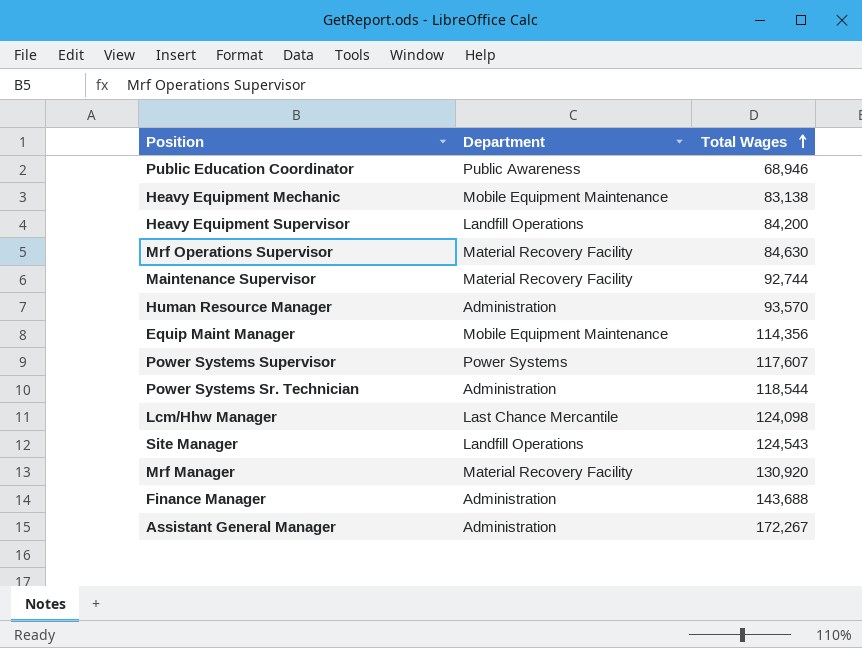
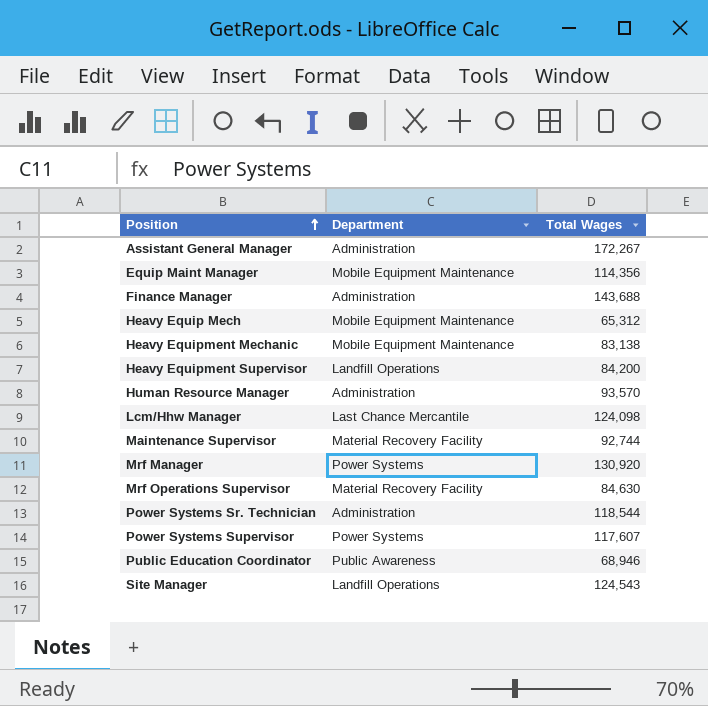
row order: Total Wages ascending -> Position ascending
row Heavy Equip Mech: none -> Mobile Equipment Maintenance | 65,312
Mrf Manager | Department: Material Recovery Facility -> Power Systems

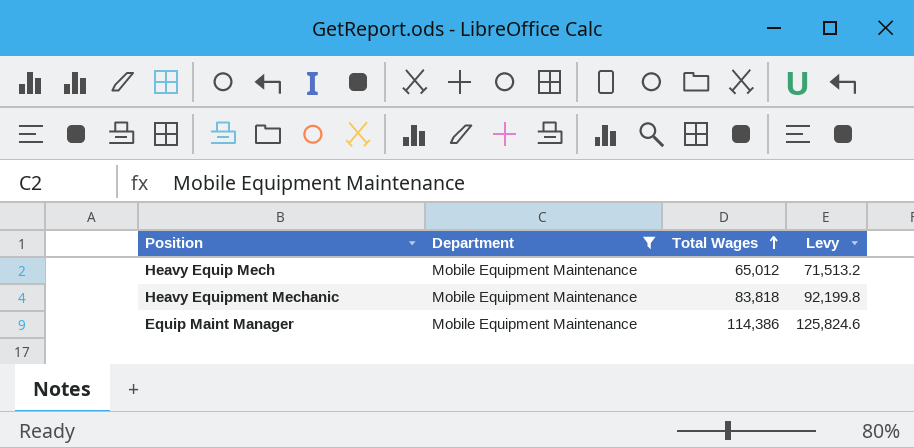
filter: none -> Department = Mobile Equipment Maintenance
row order: Position ascending -> Total Wages ascending
column Levy | formula: none -> [Total Wages] * 1.1
Heavy Equip Mech | Total Wages: 65,312 -> 65,012
Heavy Equipment Mechanic | Total Wages: 83,138 -> 83,818
Equip Maint Manager | Total Wages: 114,356 -> 114,386

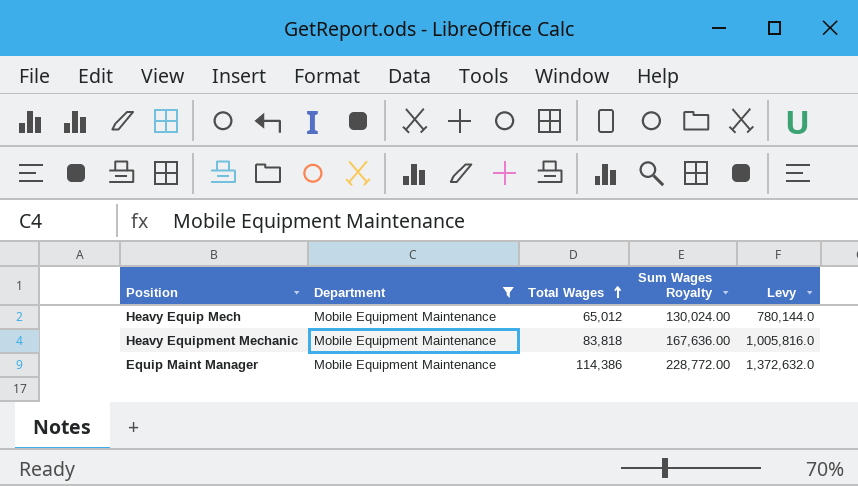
column Sum Wages Royalty | formula: none -> [Total Wages] * 2
column Levy | formula: [Total Wages] * 1.1 -> [Total Wages] * 12

